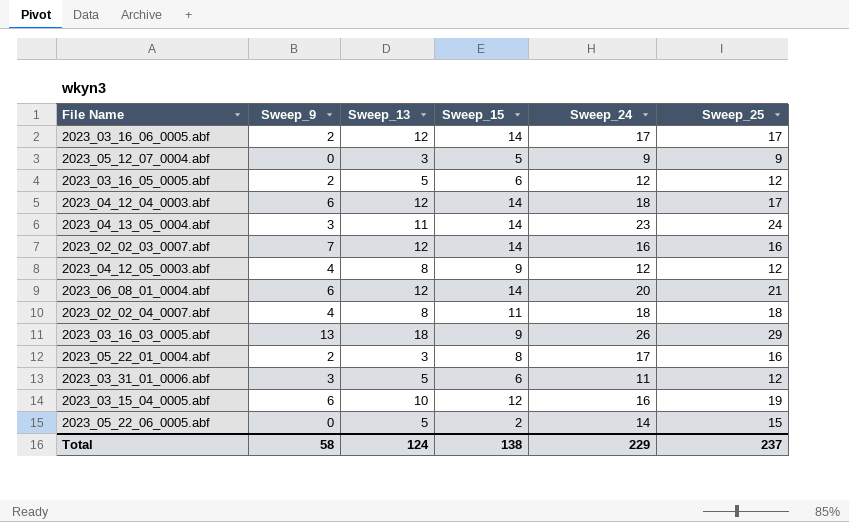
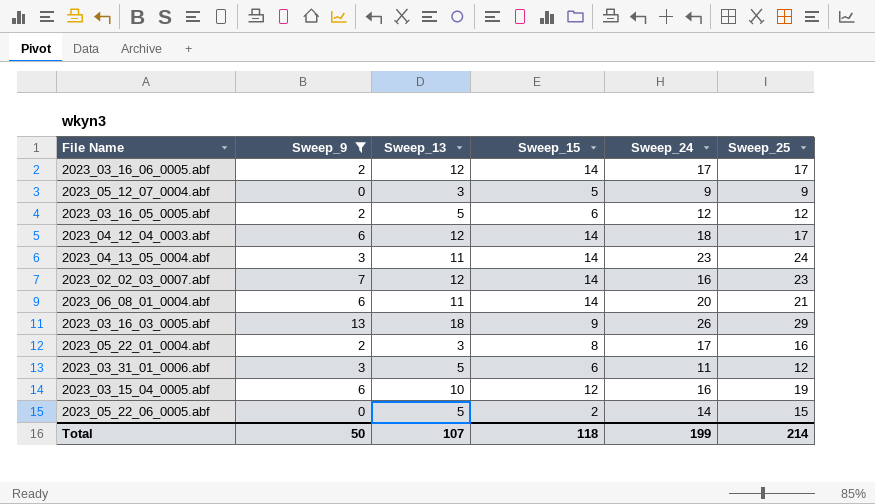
filter: none -> Sweep_9 != 4
2023_02_02_03_0007.abf | Sweep_25: 16 -> 23
2023_06_08_01_0004.abf | Sweep_13: 12 -> 11
Total | Sweep_9: 58 -> 50
Total | Sweep_13: 124 -> 107
Total | Sweep_15: 138 -> 118
Total | Sweep_24: 229 -> 199
Total | Sweep_25: 237 -> 214

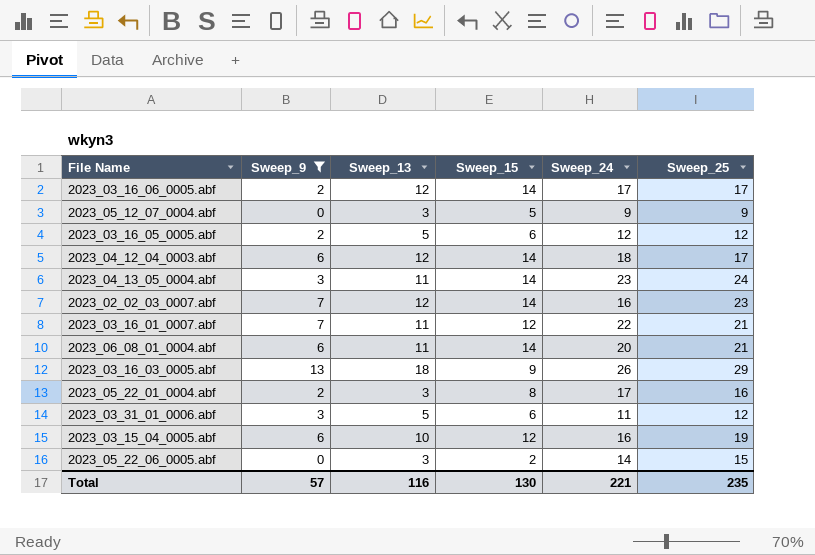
row 2023_03_16_01_0007.abf: none -> 7 | 11 | 12 | 22 | 21
2023_05_22_06_0005.abf | Sweep_13: 5 -> 3
Total | Sweep_9: 50 -> 57
Total | Sweep_13: 107 -> 116
Total | Sweep_15: 118 -> 130
Total | Sweep_24: 199 -> 221
Total | Sweep_25: 214 -> 235

